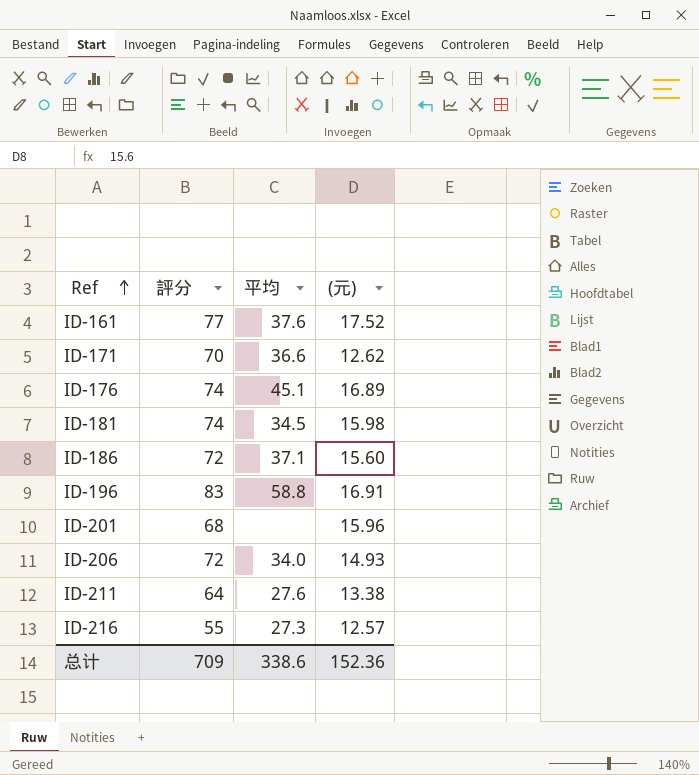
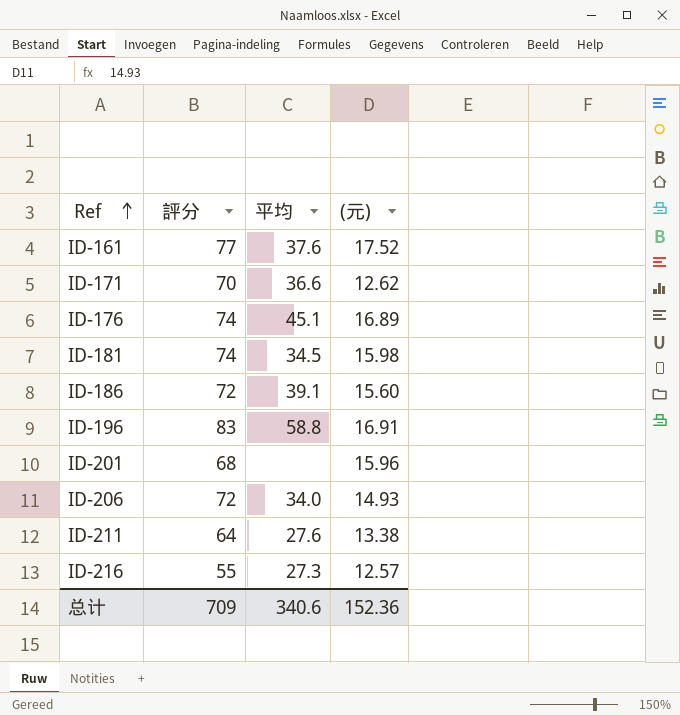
ID-186 | 平均: 37.1 -> 39.1
总计 | 平均: 338.6 -> 340.6

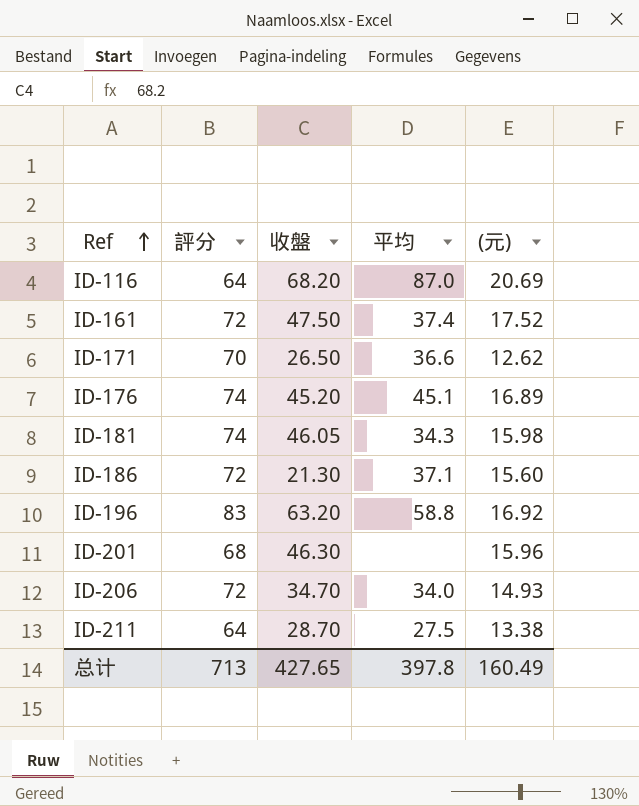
column 收盤 | position: none -> 3
row ID-216: 55 | 27.3 | 12.57 -> none
row ID-116: none -> 64 | 68.20 | 87.0 | 20.69
ID-161 | 評分: 77 -> 72
ID-161 | 平均: 37.6 -> 37.4
ID-181 | 平均: 34.5 -> 34.3
ID-186 | 平均: 39.1 -> 37.1
ID-196 | (元): 16.91 -> 16.92
ID-211 | 平均: 27.6 -> 27.5
总计 | 評分: 709 -> 713
总计 | 平均: 340.6 -> 397.8
总计 | (元): 152.36 -> 160.49

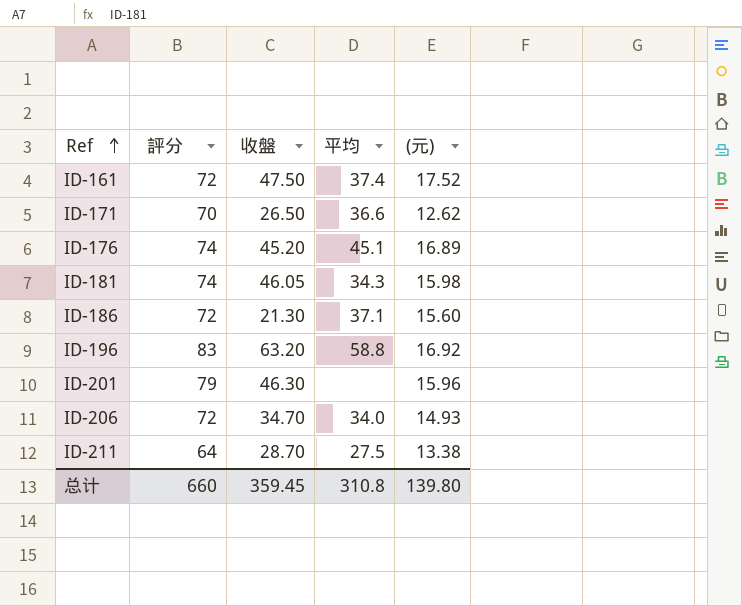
row ID-116: 64 | 68.20 | 87.0 | 20.69 -> none
ID-201 | 評分: 68 -> 79
总计 | 評分: 713 -> 660
总计 | 收盤: 427.65 -> 359.45
总计 | 平均: 397.8 -> 310.8
总计 | (元): 160.49 -> 139.80

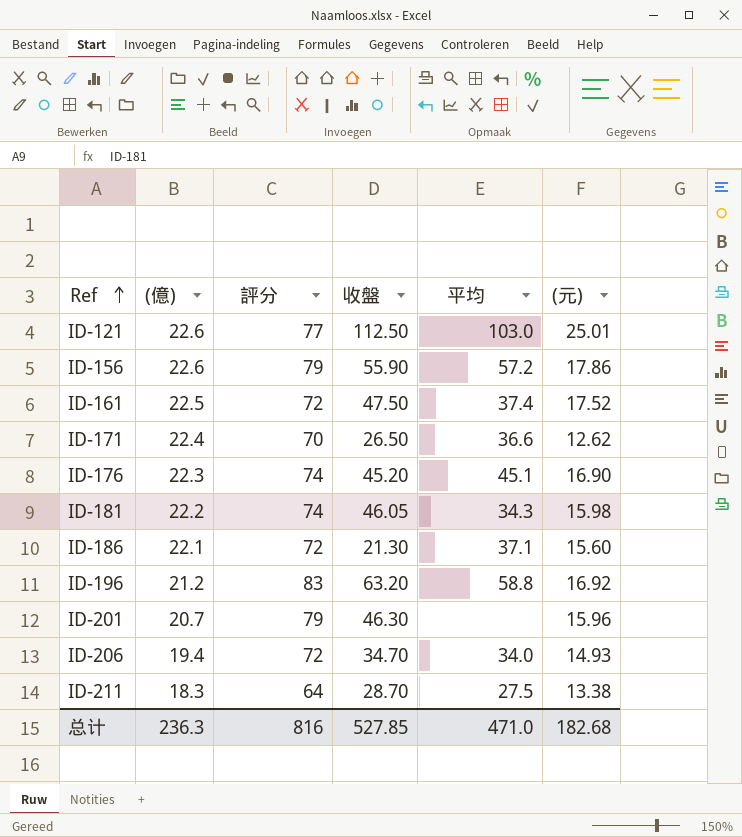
column (億) | position: none -> 2
row ID-121: none -> 22.6 | 77 | 112.50 | 103.0 | 25.01
row ID-156: none -> 22.6 | 79 | 55.90 | 57.2 | 17.86
ID-176 | (元): 16.89 -> 16.90
总计 | 評分: 660 -> 816
总计 | 收盤: 359.45 -> 527.85
总计 | 平均: 310.8 -> 471.0
总计 | (元): 139.80 -> 182.68

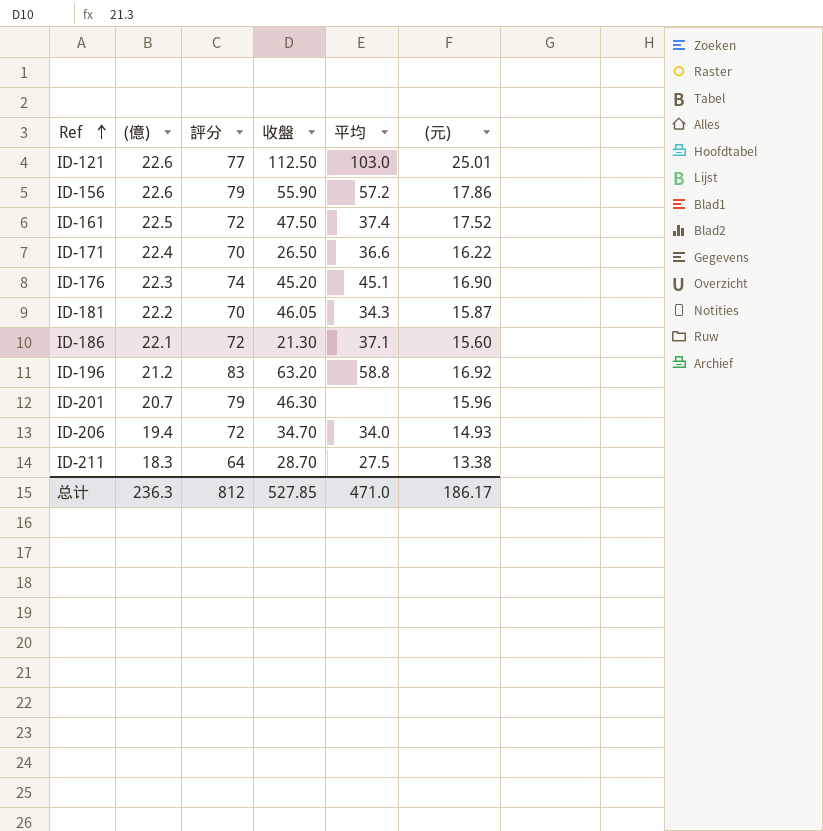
ID-171 | (元): 12.62 -> 16.22
ID-181 | 評分: 74 -> 70
ID-181 | (元): 15.98 -> 15.87
总计 | 評分: 816 -> 812
总计 | (元): 182.68 -> 186.17

